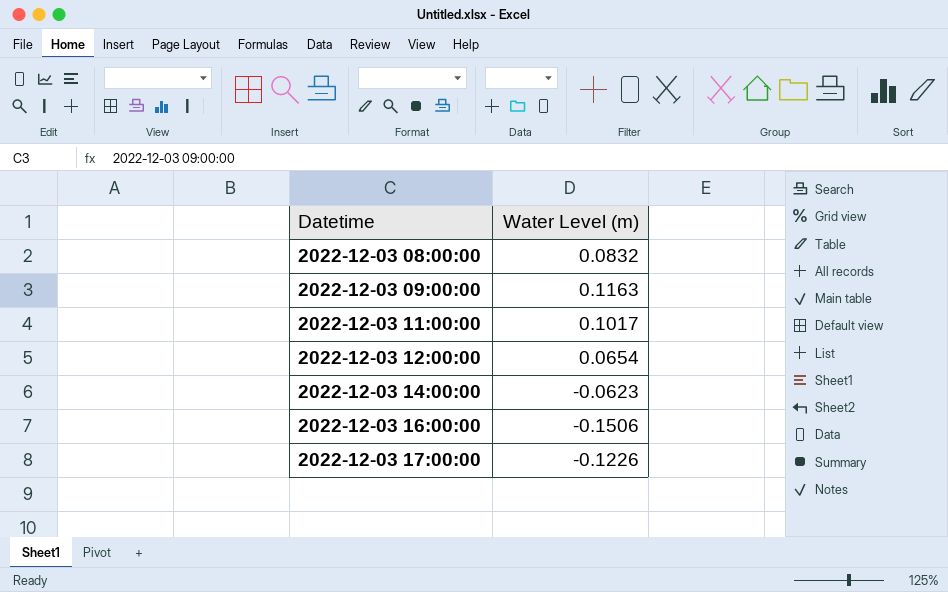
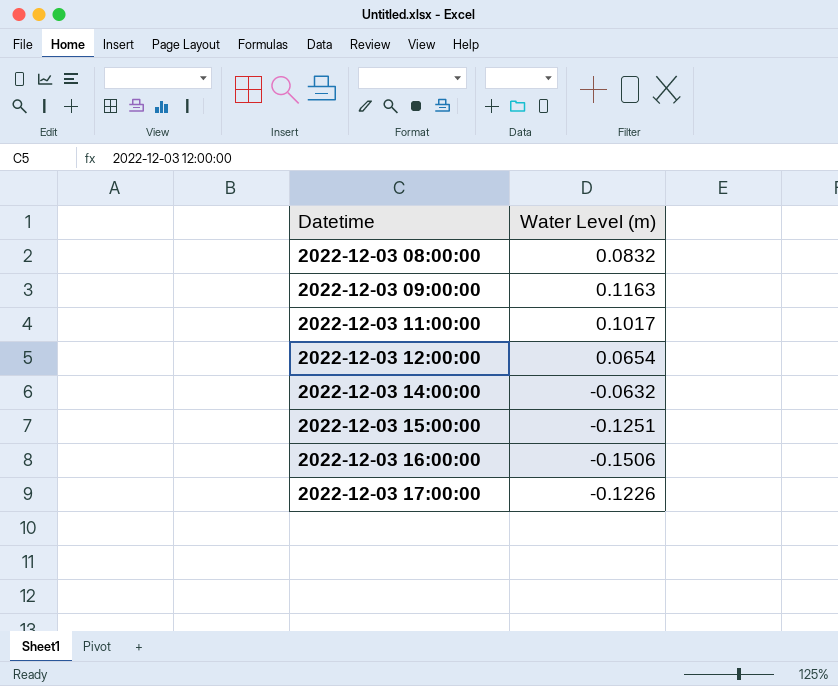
2022-12-03 14:00:00 | Water Level (m): -0.0623 -> -0.0632
row 2022-12-03 15:00:00: none -> -0.1251

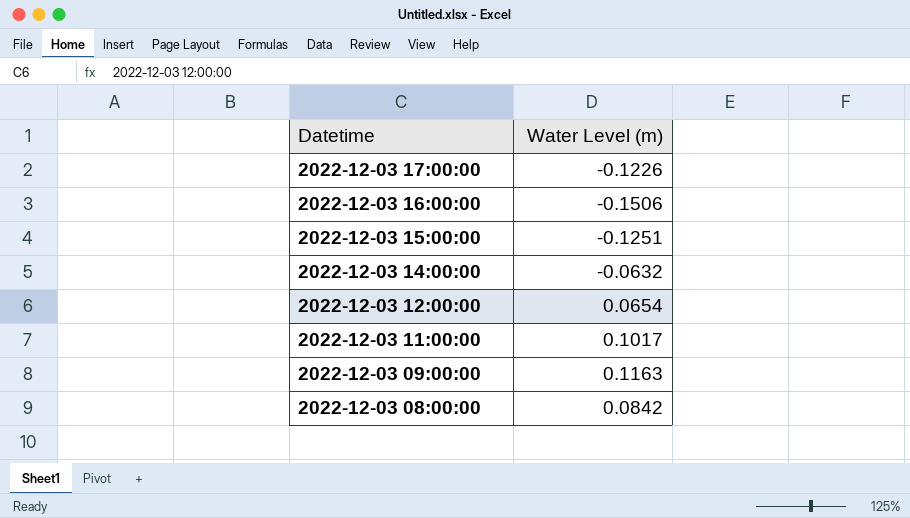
row order: Datetime ascending -> Datetime descending
2022-12-03 08:00:00 | Water Level (m): 0.0832 -> 0.0842

